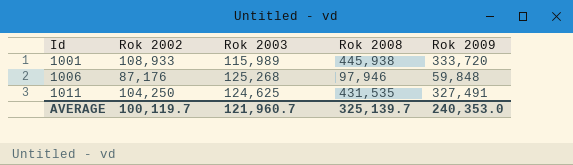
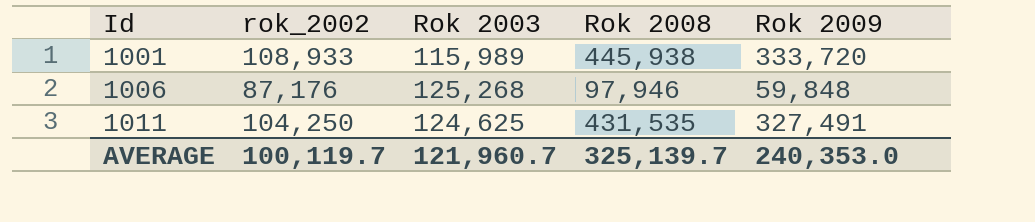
column name: Rok 2002 -> rok_2002

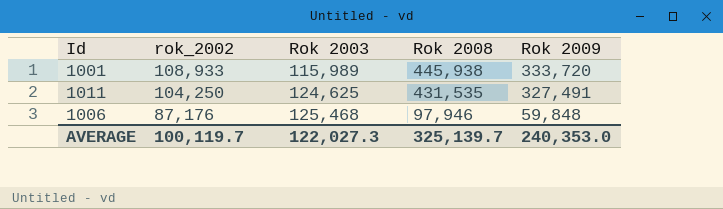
row order: Id ascending -> rok_2002 descending
1006 | Rok 2003: 125,268 -> 125,468
AVERAGE | Rok 2003: 121,960.7 -> 122,027.3

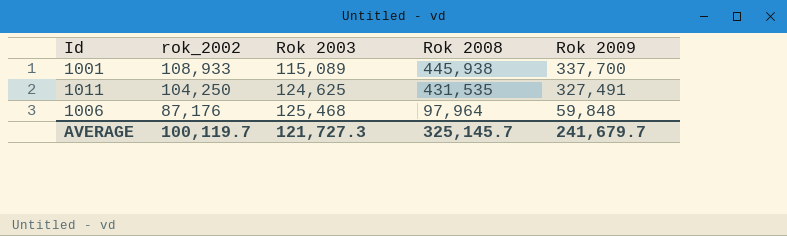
1001 | Rok 2003: 115,989 -> 115,089
1001 | Rok 2009: 333,720 -> 337,700
1006 | Rok 2008: 97,946 -> 97,964
AVERAGE | Rok 2003: 122,027.3 -> 121,727.3
AVERAGE | Rok 2008: 325,139.7 -> 325,145.7
AVERAGE | Rok 2009: 240,353.0 -> 241,679.7

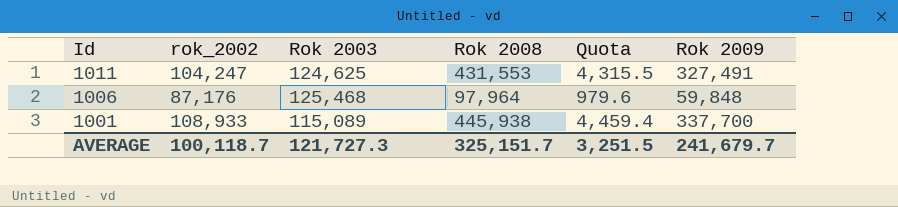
row order: rok_2002 descending -> Id descending
column Quota | formula: none -> [Rok 2008] * 0.01
1011 | rok_2002: 104,250 -> 104,247
1011 | Rok 2008: 431,535 -> 431,553
AVERAGE | rok_2002: 100,119.7 -> 100,118.7
AVERAGE | Rok 2008: 325,145.7 -> 325,151.7

